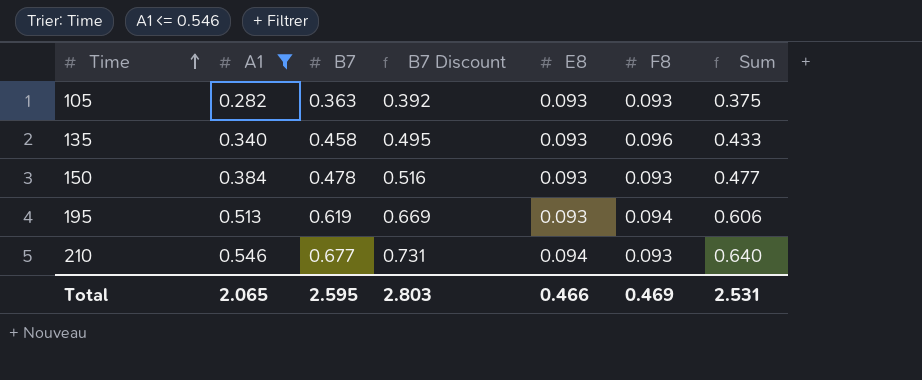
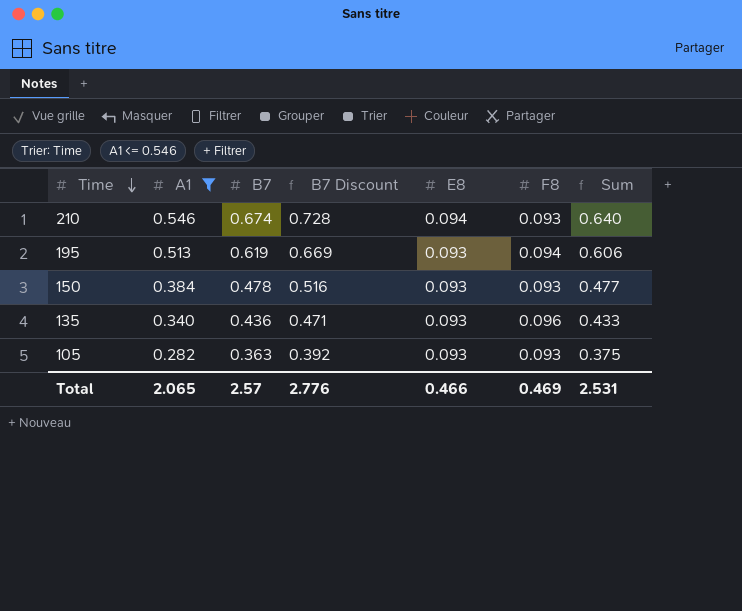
row order: Time ascending -> Time descending
210 | B7: 0.677 -> 0.674
210 | B7 Discount: 0.731 -> 0.728
135 | B7: 0.458 -> 0.436
135 | B7 Discount: 0.495 -> 0.471
Total | B7: 2.595 -> 2.57
Total | B7 Discount: 2.803 -> 2.776

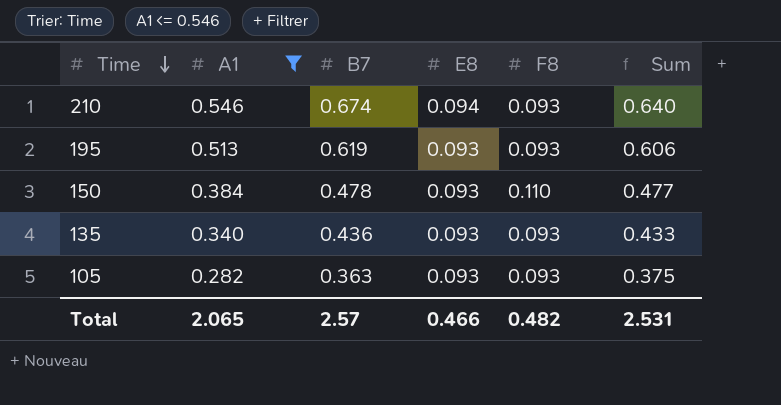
column B7 Discount | formula: [B7] * 1.08 -> none
195 | F8: 0.094 -> 0.093
150 | F8: 0.093 -> 0.110
135 | F8: 0.096 -> 0.093
Total | F8: 0.469 -> 0.482

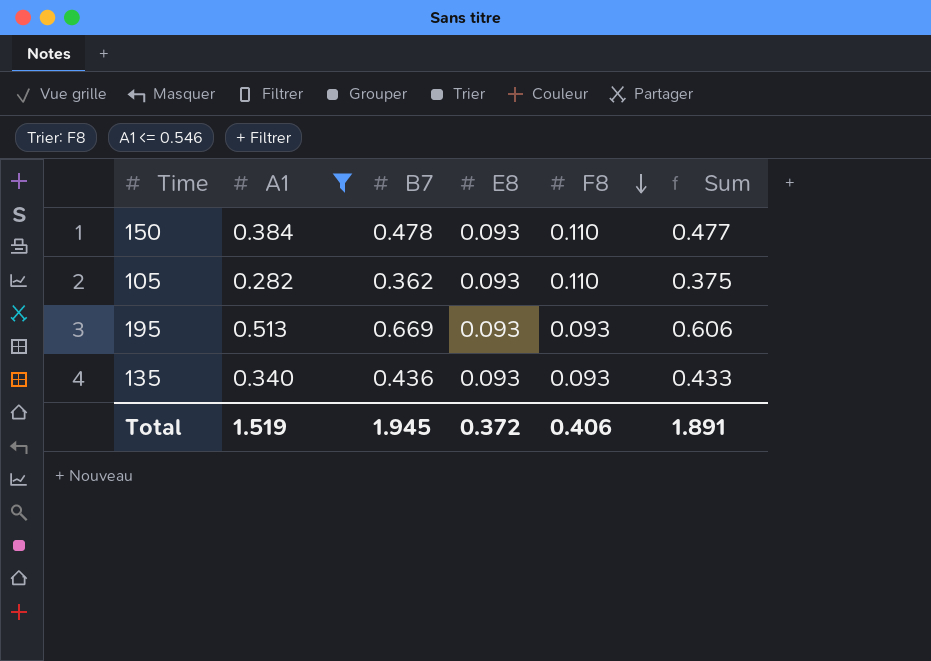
row order: Time descending -> F8 descending
row 210: 0.546 | 0.674 | 0.094 | 0.093 | 0.640 -> none
105 | B7: 0.363 -> 0.362
105 | F8: 0.093 -> 0.110
195 | B7: 0.619 -> 0.669
Total | A1: 2.065 -> 1.519
Total | B7: 2.57 -> 1.945
Total | E8: 0.466 -> 0.372
Total | F8: 0.482 -> 0.406
Total | Sum: 2.531 -> 1.891

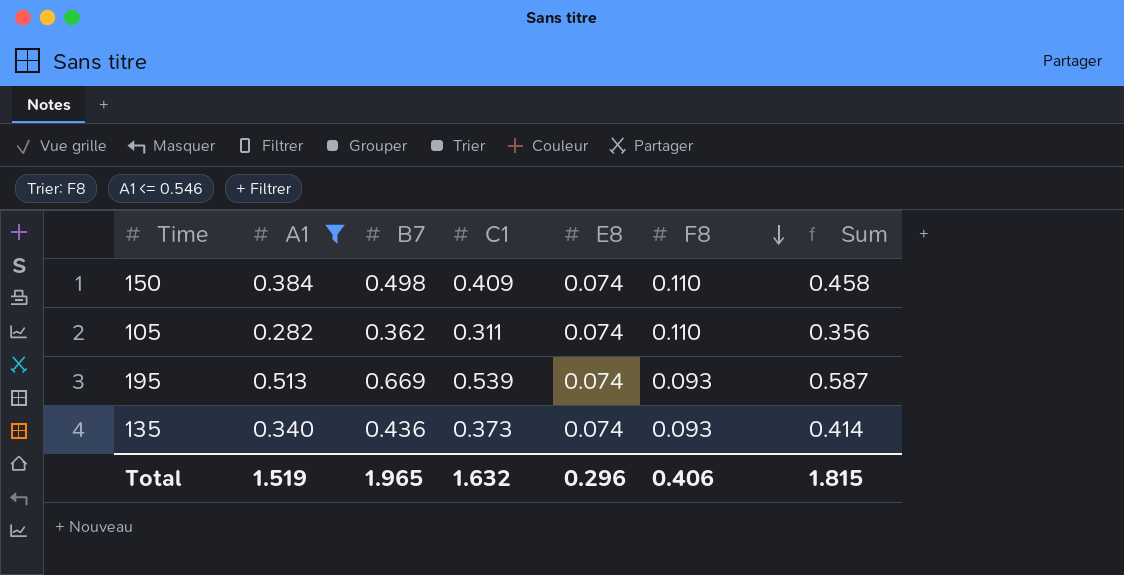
column C1 | position: none -> 4
150 | B7: 0.478 -> 0.498
150 | E8: 0.093 -> 0.074
150 | Sum: 0.477 -> 0.458
105 | E8: 0.093 -> 0.074
105 | Sum: 0.375 -> 0.356
195 | E8: 0.093 -> 0.074
195 | Sum: 0.606 -> 0.587
135 | E8: 0.093 -> 0.074
135 | Sum: 0.433 -> 0.414
Total | B7: 1.945 -> 1.965
Total | E8: 0.372 -> 0.296
Total | Sum: 1.891 -> 1.815

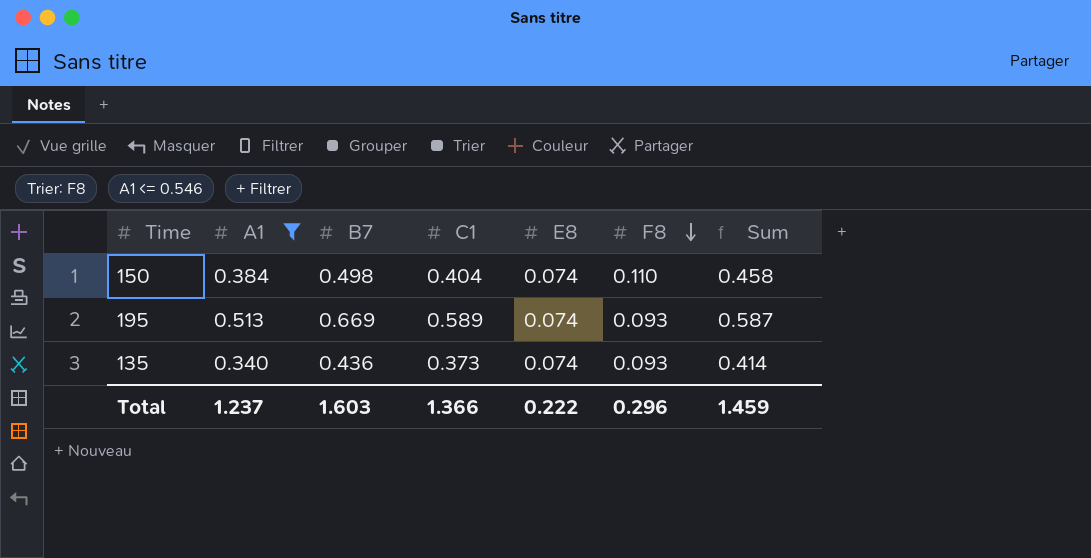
row 105: 0.282 | 0.362 | 0.311 | 0.074 | 0.110 | 0.356 -> none
150 | C1: 0.409 -> 0.404
195 | C1: 0.539 -> 0.589
Total | A1: 1.519 -> 1.237
Total | B7: 1.965 -> 1.603
Total | C1: 1.632 -> 1.366
Total | E8: 0.296 -> 0.222
Total | F8: 0.406 -> 0.296
Total | Sum: 1.815 -> 1.459

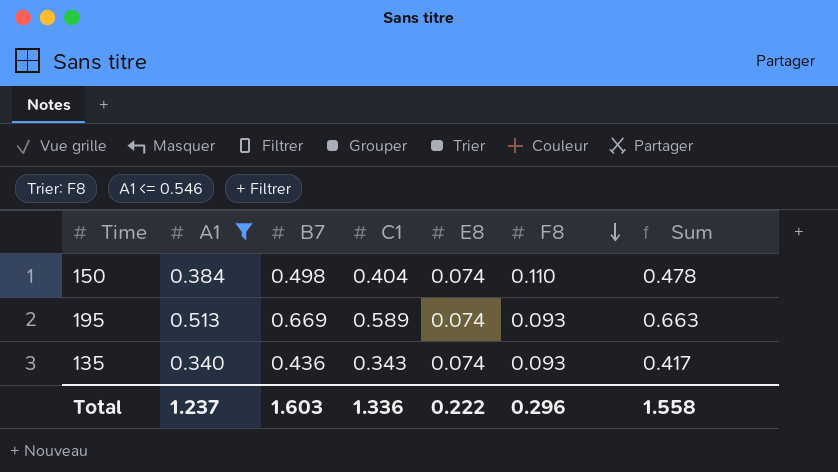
column Sum | formula: [A1] + [E8] -> [C1] + [E8]
135 | C1: 0.373 -> 0.343
Total | C1: 1.366 -> 1.336
Total | Sum: 1.459 -> 1.558

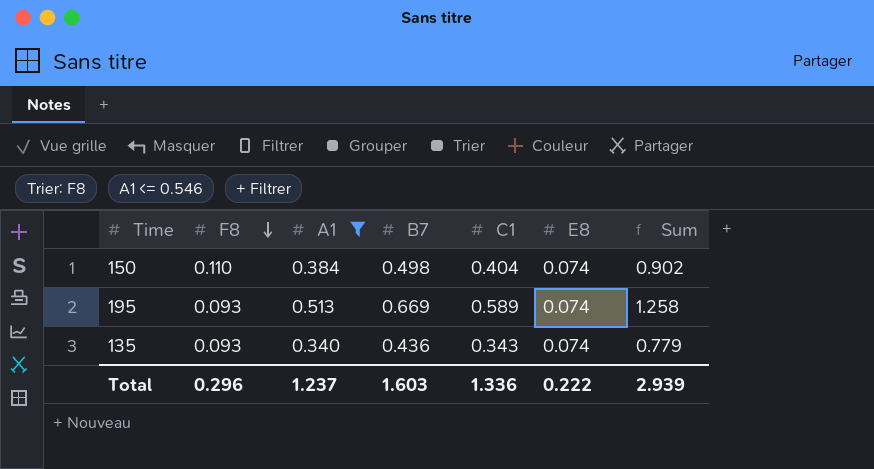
column F8 | position: 6 -> 2
column Sum | formula: [C1] + [E8] -> [B7] + [C1]
Total | Sum: 1.558 -> 2.939

